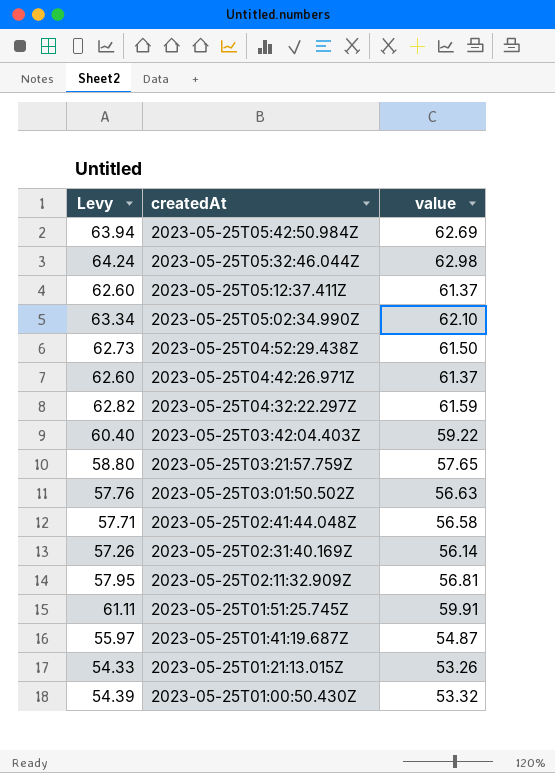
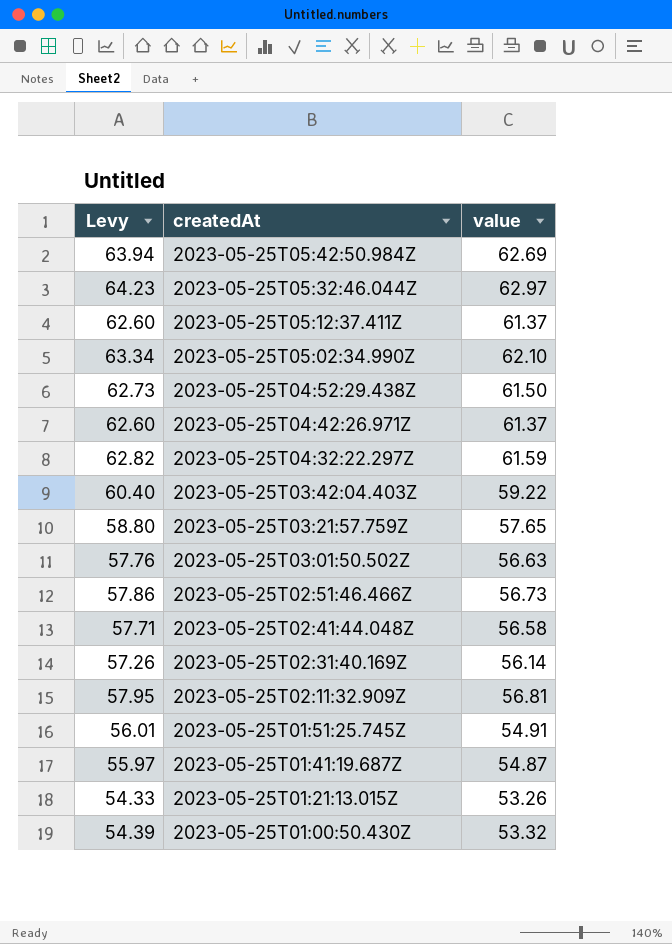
2023-05-25T05:32:46.044Z | Levy: 64.24 -> 64.23
2023-05-25T05:32:46.044Z | value: 62.98 -> 62.97
row 2023-05-25T02:51:46.466Z: none -> 57.86 | 56.73
2023-05-25T01:51:25.745Z | Levy: 61.11 -> 56.01
2023-05-25T01:51:25.745Z | value: 59.91 -> 54.91

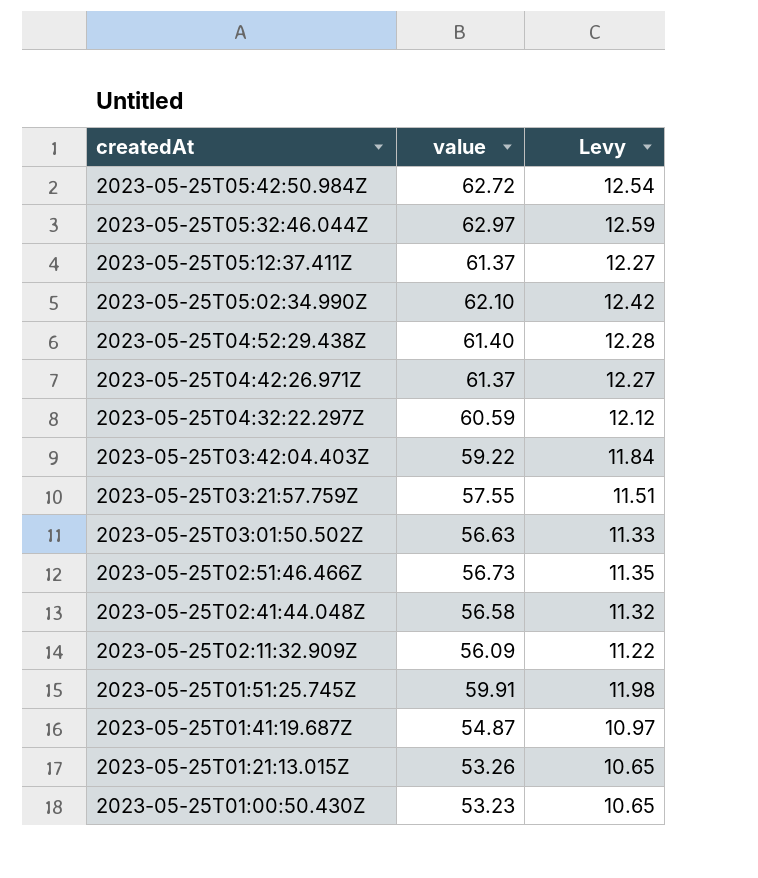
column Levy | formula: [value] * 1.02 -> [value] * 0.2
column Levy | position: 1 -> 3
row 2023-05-25T02:31:40.169Z: 57.26 | 56.14 -> none
2023-05-25T05:42:50.984Z | value: 62.69 -> 62.72
2023-05-25T04:52:29.438Z | value: 61.50 -> 61.40
2023-05-25T04:32:22.297Z | value: 61.59 -> 60.59
2023-05-25T03:21:57.759Z | value: 57.65 -> 57.55
2023-05-25T02:11:32.909Z | value: 56.81 -> 56.09
2023-05-25T01:51:25.745Z | value: 54.91 -> 59.91
2023-05-25T01:00:50.430Z | value: 53.32 -> 53.23

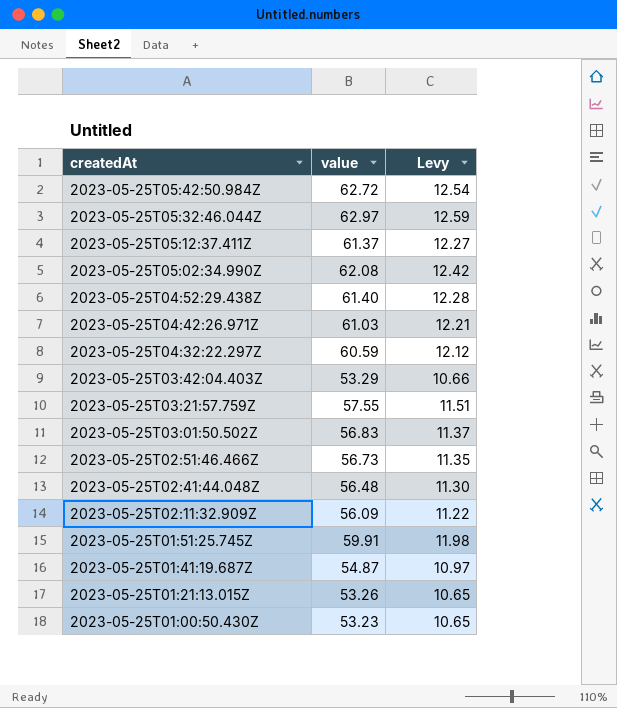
2023-05-25T05:02:34.990Z | value: 62.10 -> 62.08
2023-05-25T04:42:26.971Z | value: 61.37 -> 61.03
2023-05-25T04:42:26.971Z | Levy: 12.27 -> 12.21
2023-05-25T03:42:04.403Z | value: 59.22 -> 53.29
2023-05-25T03:42:04.403Z | Levy: 11.84 -> 10.66
2023-05-25T03:01:50.502Z | value: 56.63 -> 56.83
2023-05-25T03:01:50.502Z | Levy: 11.33 -> 11.37
2023-05-25T02:41:44.048Z | value: 56.58 -> 56.48
2023-05-25T02:41:44.048Z | Levy: 11.32 -> 11.30

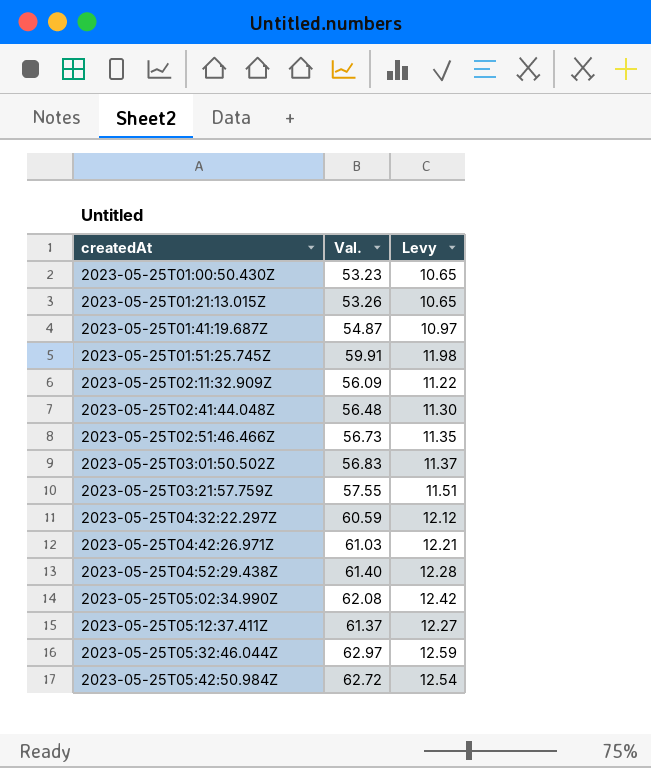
row order: createdAt descending -> createdAt ascending
column name: value -> Val.
row 2023-05-25T03:42:04.403Z: 53.29 | 10.66 -> none

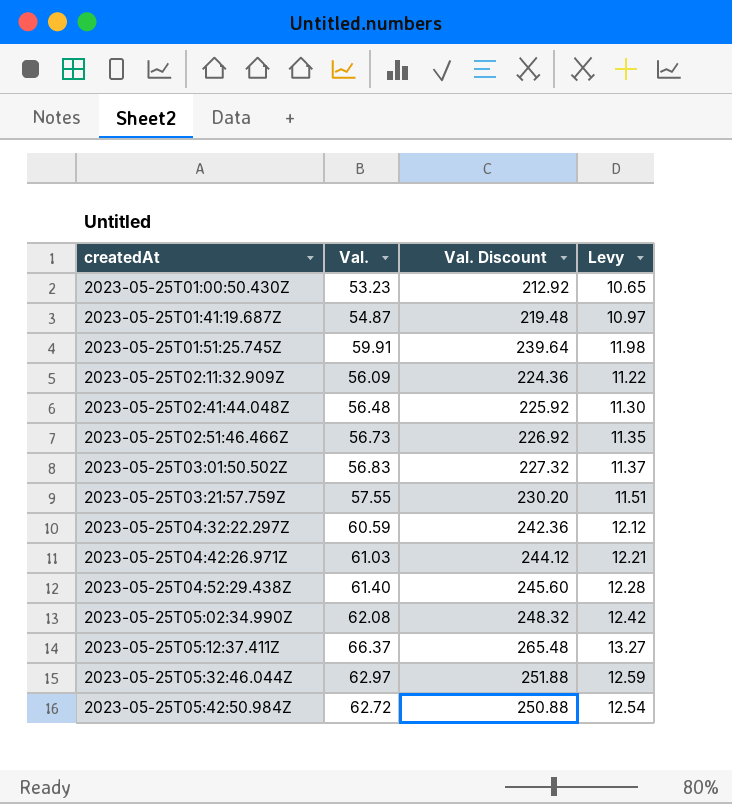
column Val. Discount | formula: none -> [Val.] * 4
row 2023-05-25T01:21:13.015Z: 53.26 | 10.65 -> none
2023-05-25T05:12:37.411Z | Val.: 61.37 -> 66.37
2023-05-25T05:12:37.411Z | Levy: 12.27 -> 13.27

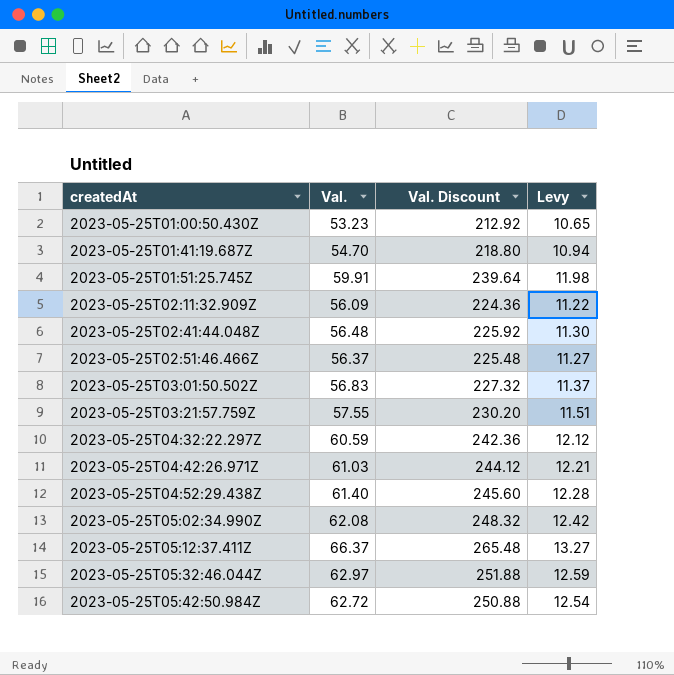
2023-05-25T01:41:19.687Z | Val.: 54.87 -> 54.70
2023-05-25T01:41:19.687Z | Val. Discount: 219.48 -> 218.80
2023-05-25T01:41:19.687Z | Levy: 10.97 -> 10.94
2023-05-25T02:51:46.466Z | Val.: 56.73 -> 56.37
2023-05-25T02:51:46.466Z | Val. Discount: 226.92 -> 225.48
2023-05-25T02:51:46.466Z | Levy: 11.35 -> 11.27

